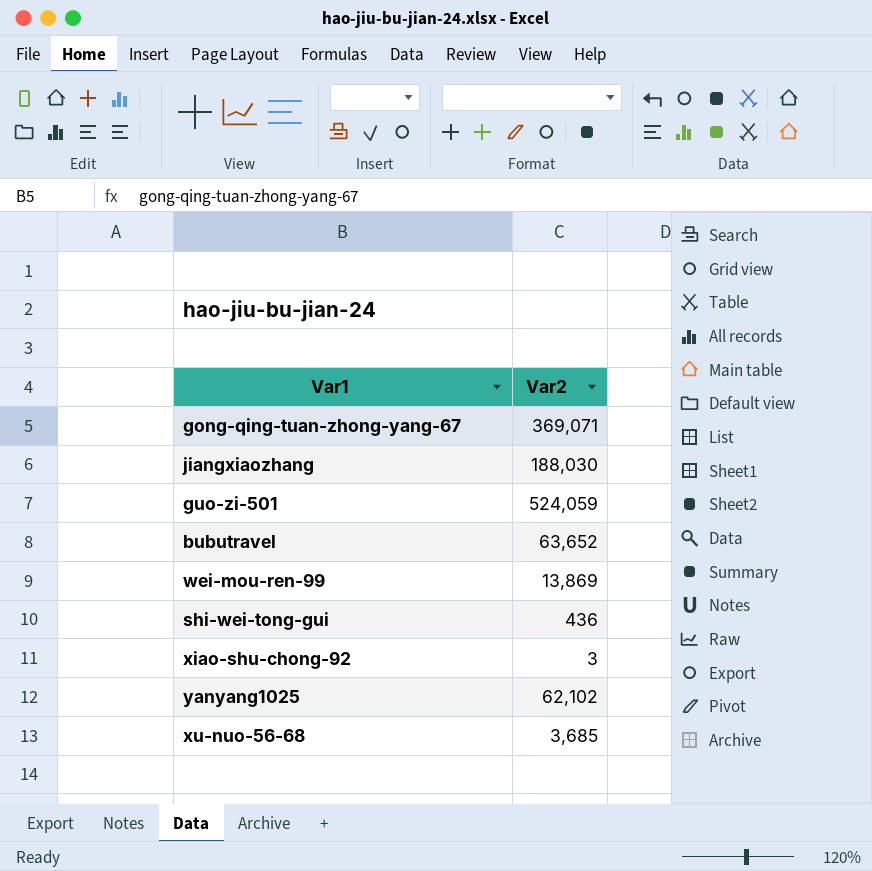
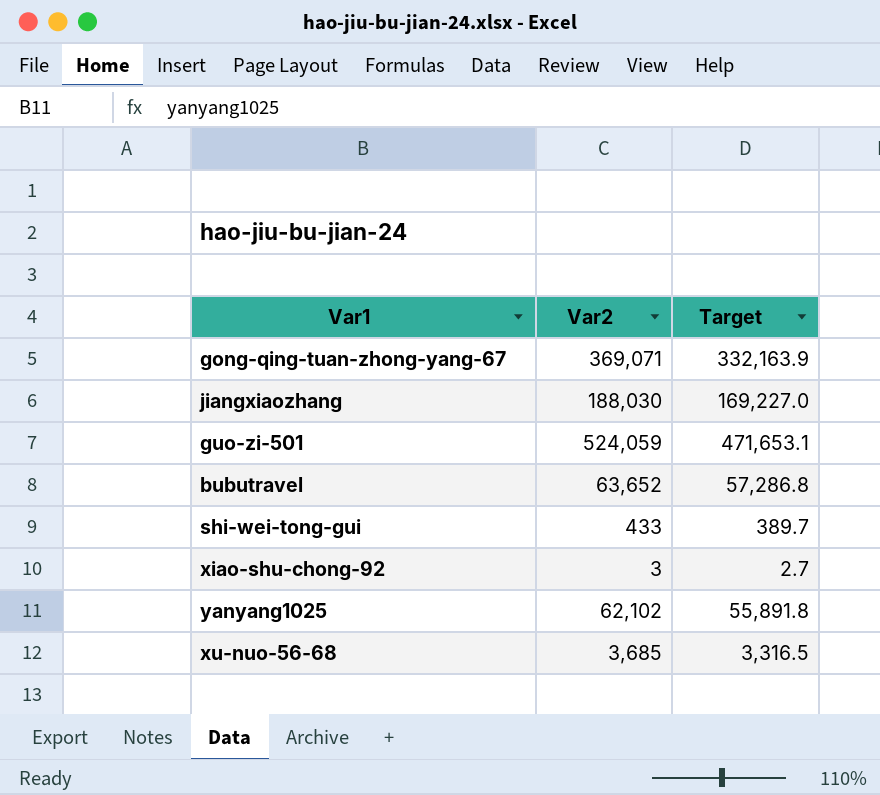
column Target | formula: none -> [Var2] * 0.9
row wei-mou-ren-99: 13,869 -> none
shi-wei-tong-gui | Var2: 436 -> 433

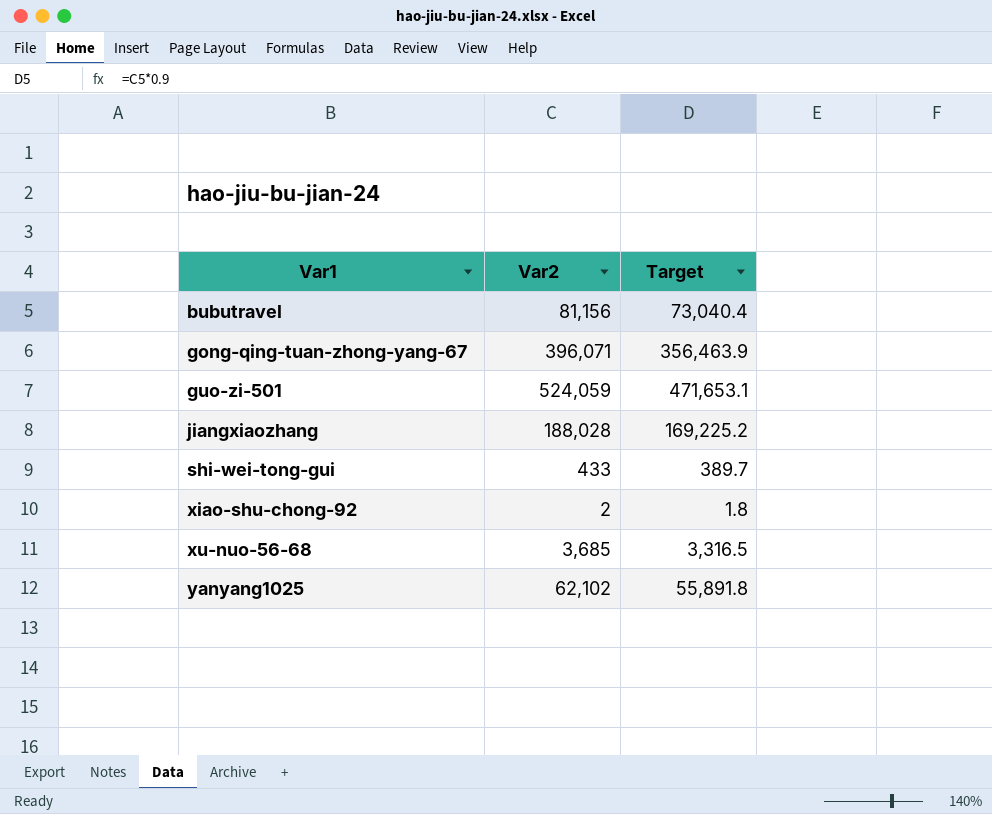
row order: none -> Var1 ascending
bubutravel | Var2: 63,652 -> 81,156
bubutravel | Target: 57,286.8 -> 73,040.4
gong-qing-tuan-zhong-yang-67 | Var2: 369,071 -> 396,071
gong-qing-tuan-zhong-yang-67 | Target: 332,163.9 -> 356,463.9
jiangxiaozhang | Var2: 188,030 -> 188,028
jiangxiaozhang | Target: 169,227.0 -> 169,225.2
xiao-shu-chong-92 | Var2: 3 -> 2
xiao-shu-chong-92 | Target: 2.7 -> 1.8

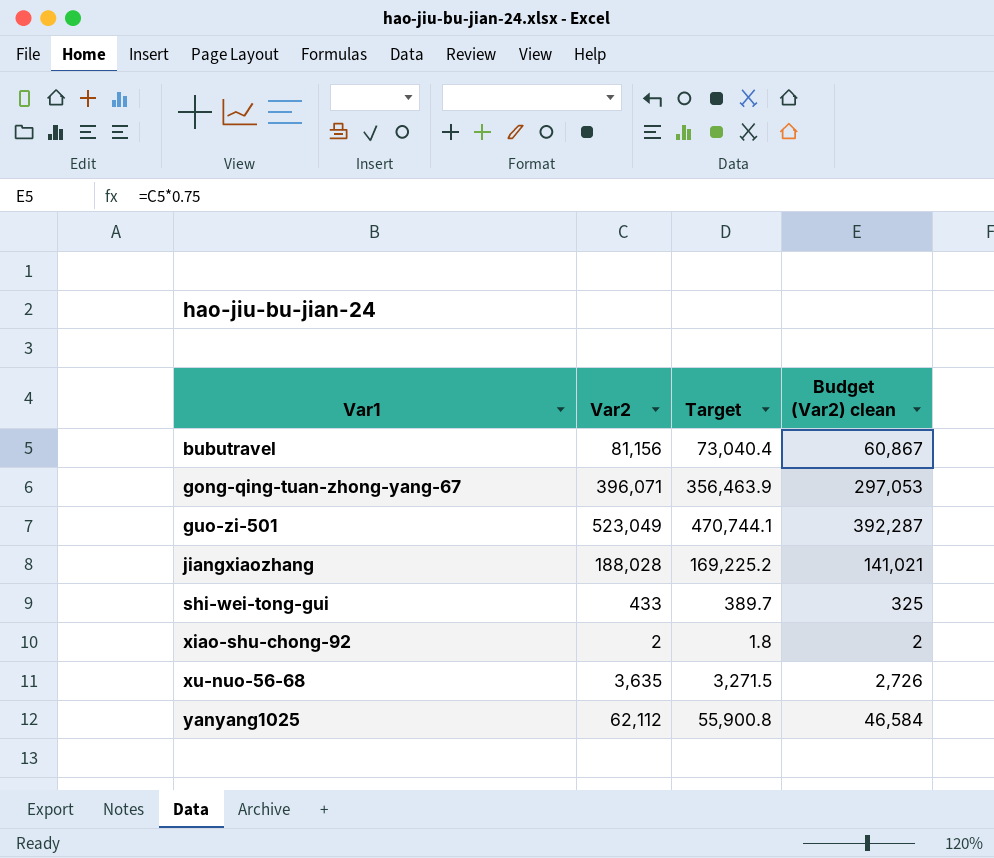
column Budget (Var2) clean | formula: none -> [Var2] * 0.75
guo-zi-501 | Var2: 524,059 -> 523,049
guo-zi-501 | Target: 471,653.1 -> 470,744.1
xu-nuo-56-68 | Var2: 3,685 -> 3,635
xu-nuo-56-68 | Target: 3,316.5 -> 3,271.5
yanyang1025 | Var2: 62,102 -> 62,112
yanyang1025 | Target: 55,891.8 -> 55,900.8

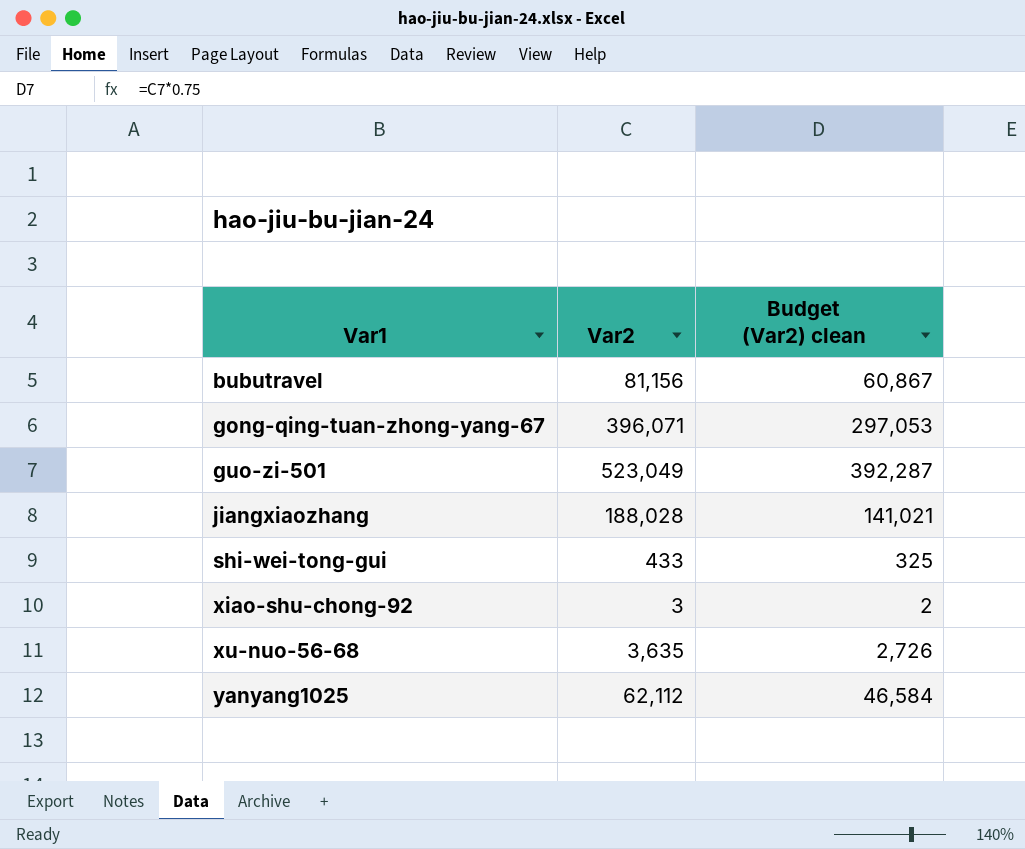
column Target | formula: [Var2] * 0.9 -> none
xiao-shu-chong-92 | Var2: 2 -> 3

